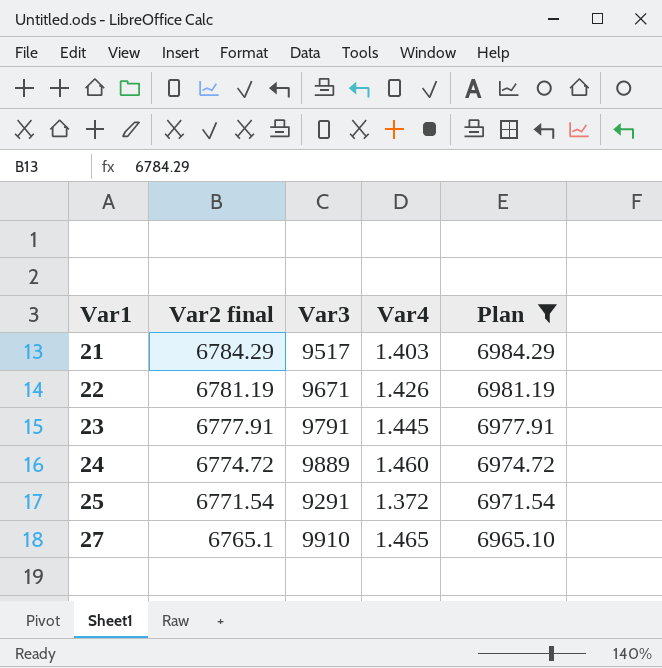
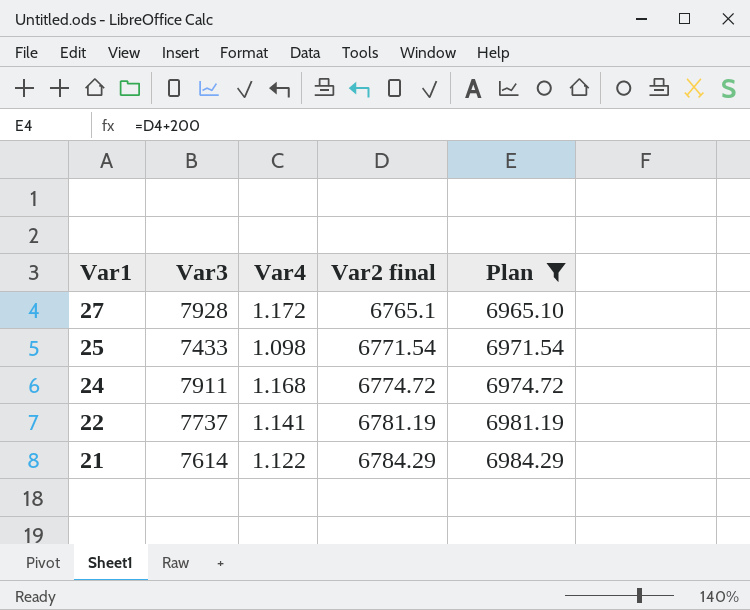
row order: Var1 ascending -> Var1 descending
column Var2 final | position: 2 -> 4
row 23: 6777.91 | 9791 | 1.445 | 6977.91 -> none
27 | Var3: 9910 -> 7928
27 | Var4: 1.465 -> 1.172
25 | Var3: 9291 -> 7433
25 | Var4: 1.372 -> 1.098
24 | Var3: 9889 -> 7911
24 | Var4: 1.460 -> 1.168
22 | Var3: 9671 -> 7737
22 | Var4: 1.426 -> 1.141
21 | Var3: 9517 -> 7614
21 | Var4: 1.403 -> 1.122

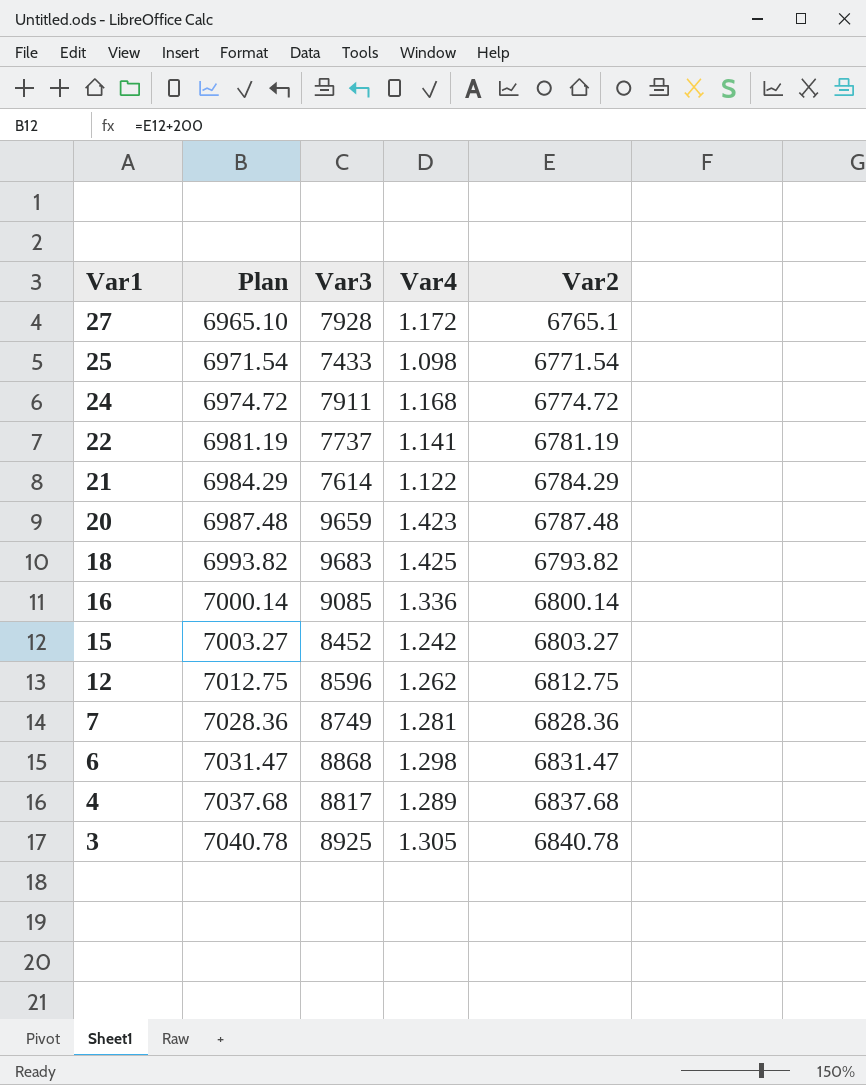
filter: Plan <= 6984.29 -> none
column Plan | position: 5 -> 2
column name: Var2 final -> Var2

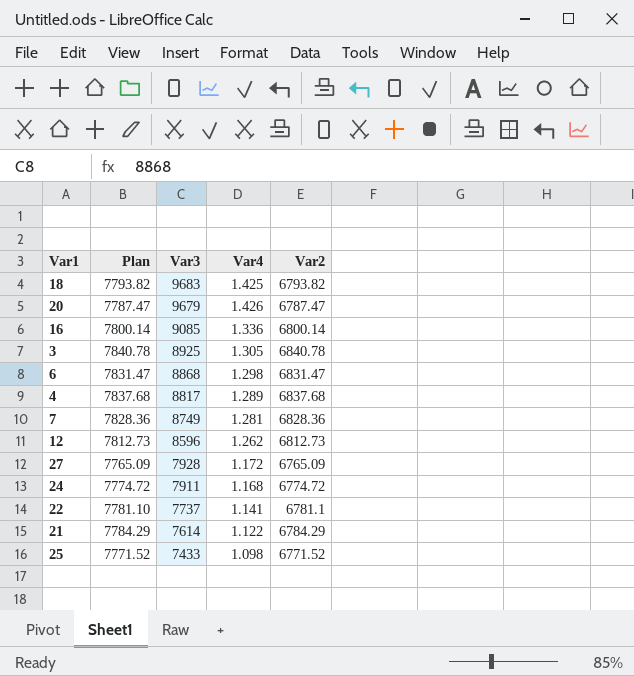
row order: Var1 descending -> Var3 descending
column Plan | formula: [Var2] + 200 -> [Var2] + 1000
row 15: 7003.27 | 8452 | 1.242 | 6803.27 -> none
20 | Var3: 9659 -> 9679
20 | Var4: 1.423 -> 1.426
20 | Var2: 6787.48 -> 6787.47
12 | Var2: 6812.75 -> 6812.73
27 | Var2: 6765.1 -> 6765.09
22 | Var2: 6781.19 -> 6781.1
25 | Var2: 6771.54 -> 6771.52

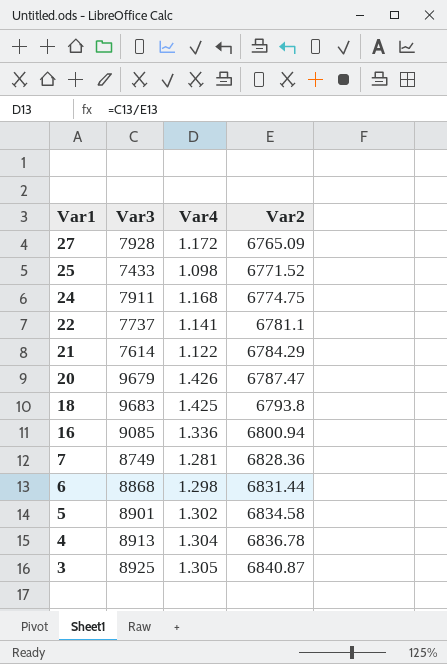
row order: Var3 descending -> Var1 descending
column Plan | formula: [Var2] + 1000 -> none
row 12: 7812.73 | 8596 | 1.262 | 6812.73 -> none
24 | Var2: 6774.72 -> 6774.75
18 | Var2: 6793.82 -> 6793.8
16 | Var2: 6800.14 -> 6800.94
6 | Var2: 6831.47 -> 6831.44
row 5: none -> 8901 | 1.302 | 6834.58
4 | Var3: 8817 -> 8913
4 | Var4: 1.289 -> 1.304
4 | Var2: 6837.68 -> 6836.78
3 | Var2: 6840.78 -> 6840.87

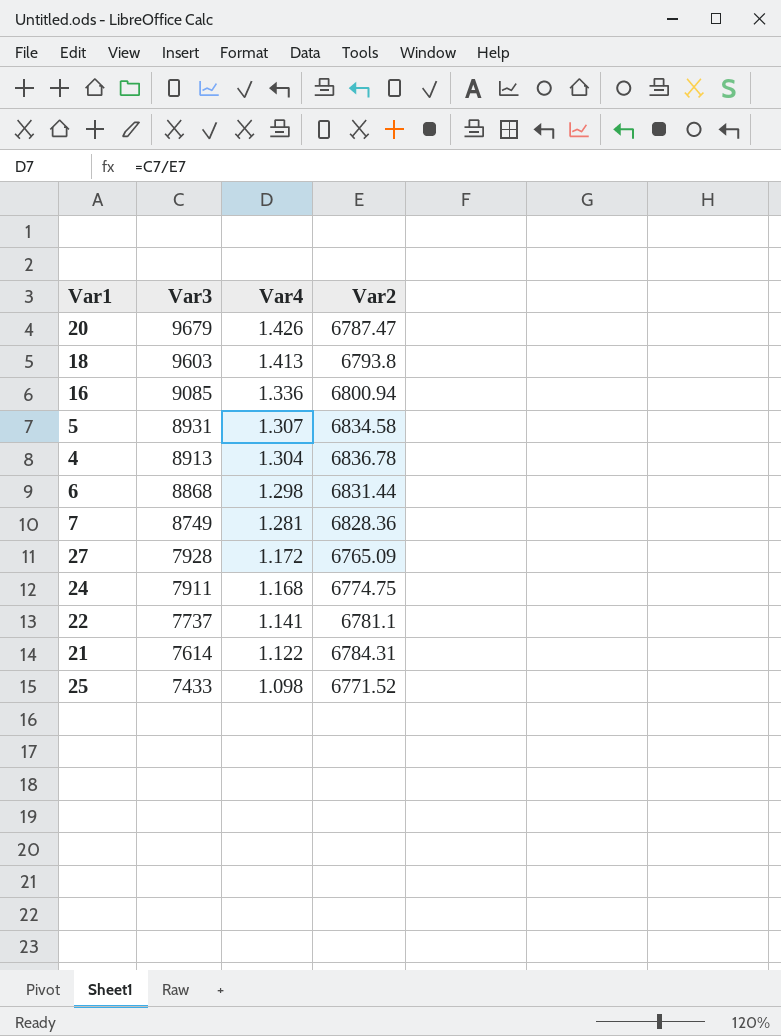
row order: Var1 descending -> Var3 descending
row 3: 8925 | 1.305 | 6840.87 -> none
18 | Var3: 9683 -> 9603
18 | Var4: 1.425 -> 1.413
5 | Var3: 8901 -> 8931
5 | Var4: 1.302 -> 1.307
21 | Var2: 6784.29 -> 6784.31

